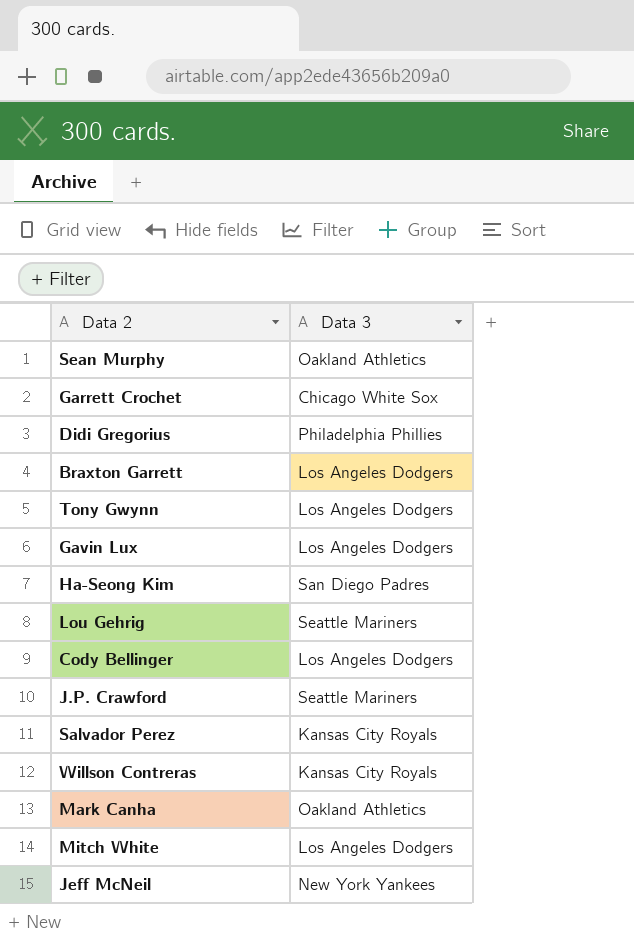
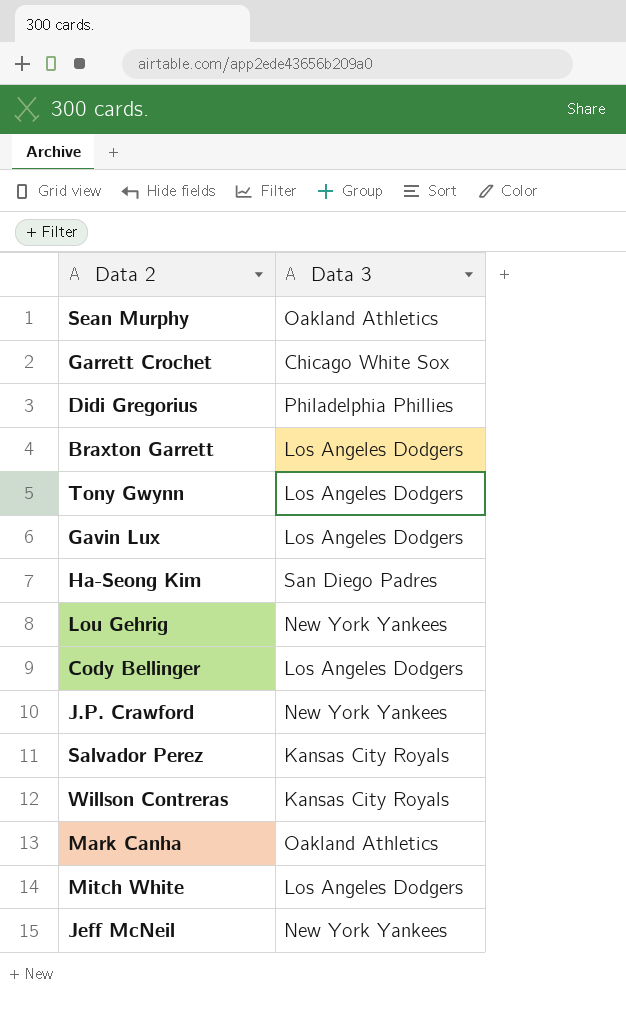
Lou Gehrig | Data 3: Seattle Mariners -> New York Yankees
J.P. Crawford | Data 3: Seattle Mariners -> New York Yankees

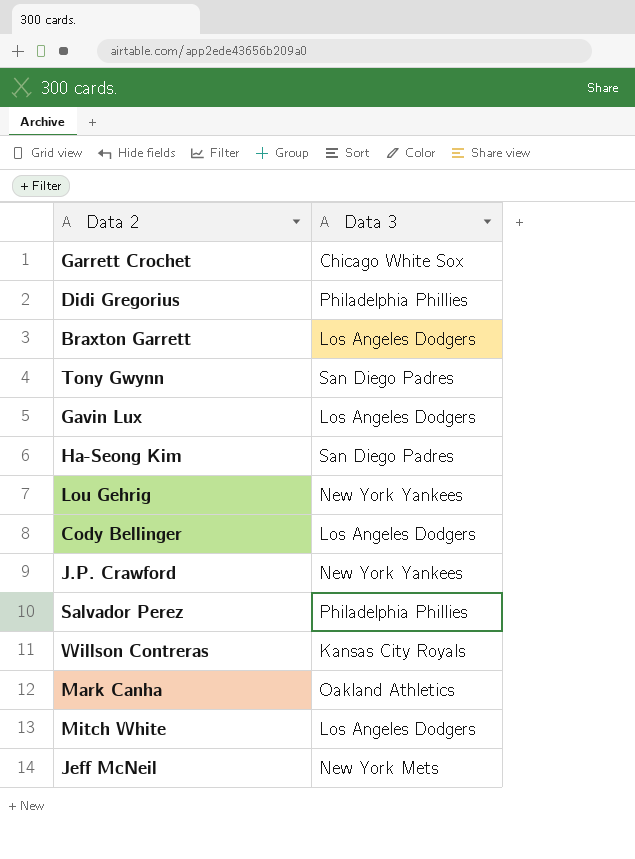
row Sean Murphy: Oakland Athletics -> none
Tony Gwynn | Data 3: Los Angeles Dodgers -> San Diego Padres
Salvador Perez | Data 3: Kansas City Royals -> Philadelphia Phillies
Jeff McNeil | Data 3: New York Yankees -> New York Mets

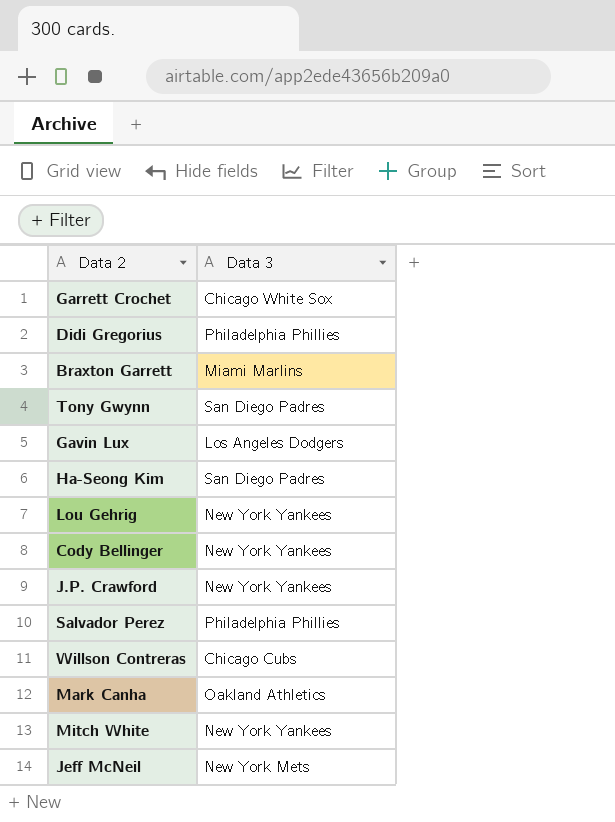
Braxton Garrett | Data 3: Los Angeles Dodgers -> Miami Marlins
Cody Bellinger | Data 3: Los Angeles Dodgers -> New York Yankees
Willson Contreras | Data 3: Kansas City Royals -> Chicago Cubs
Mitch White | Data 3: Los Angeles Dodgers -> New York Yankees

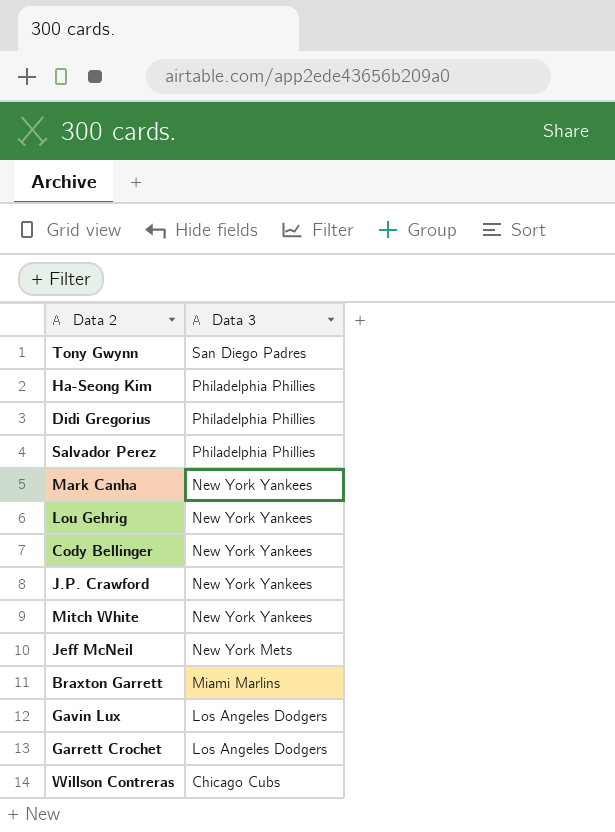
row order: none -> Data 3 descending
Ha-Seong Kim | Data 3: San Diego Padres -> Philadelphia Phillies
Mark Canha | Data 3: Oakland Athletics -> New York Yankees
Garrett Crochet | Data 3: Chicago White Sox -> Los Angeles Dodgers

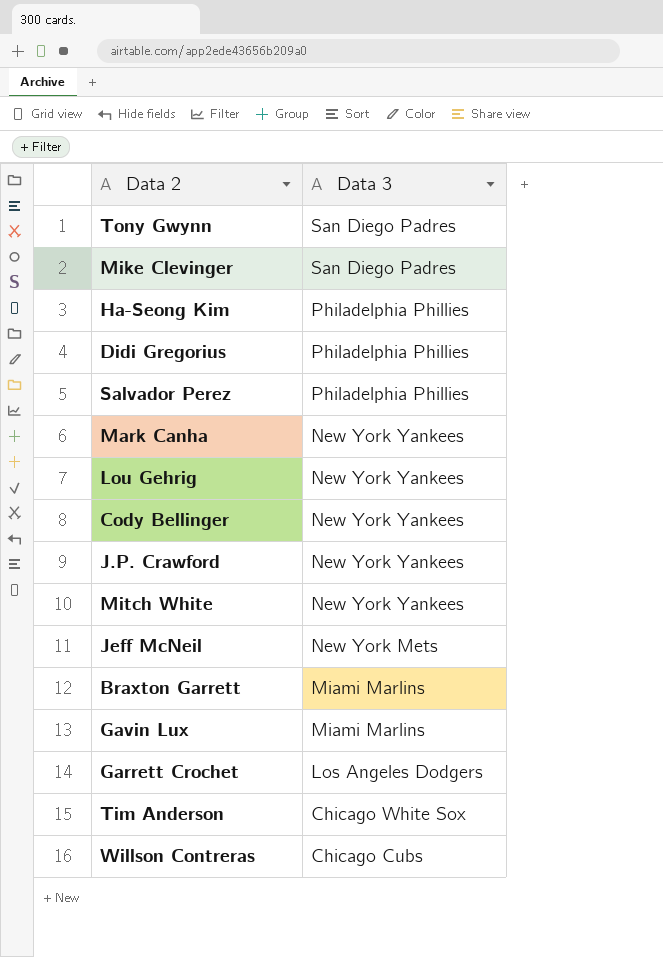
row Mike Clevinger: none -> San Diego Padres
Gavin Lux | Data 3: Los Angeles Dodgers -> Miami Marlins
row Tim Anderson: none -> Chicago White Sox

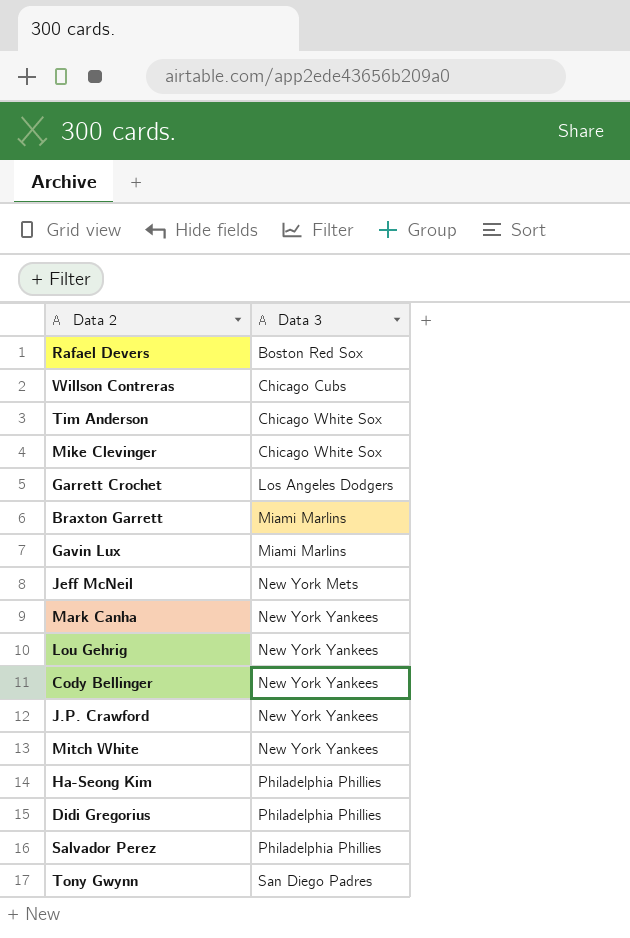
row order: Data 3 descending -> Data 3 ascending
row Rafael Devers: none -> Boston Red Sox
Mike Clevinger | Data 3: San Diego Padres -> Chicago White Sox

